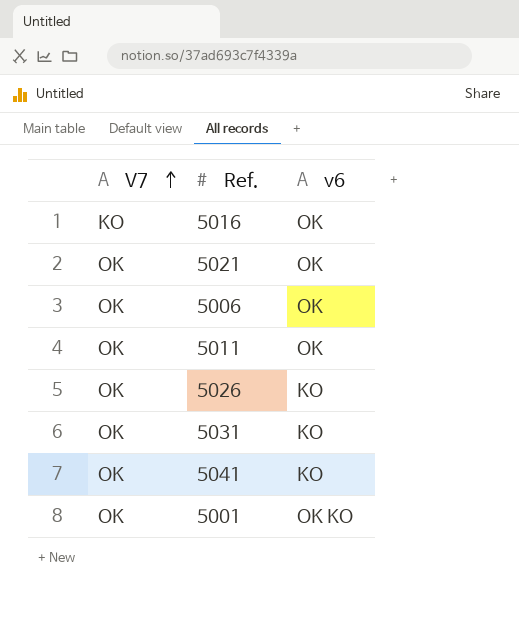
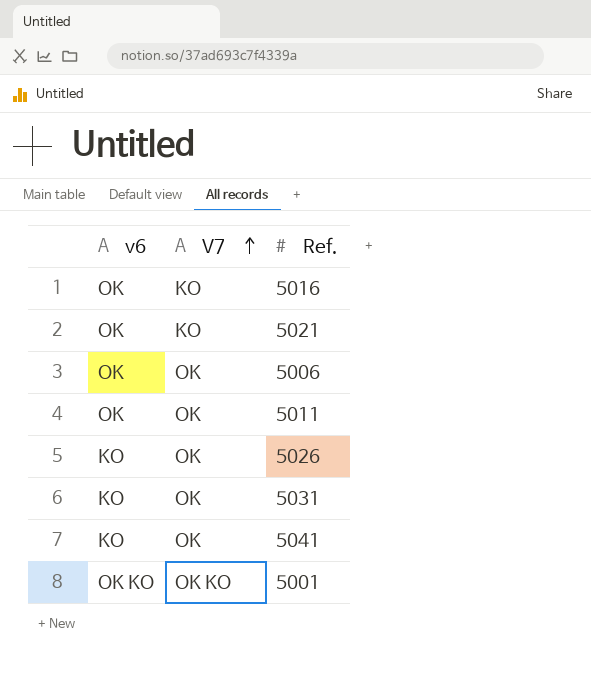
column v6 | position: 3 -> 1
5021 | V7: OK -> KO
5001 | V7: OK -> OK KO

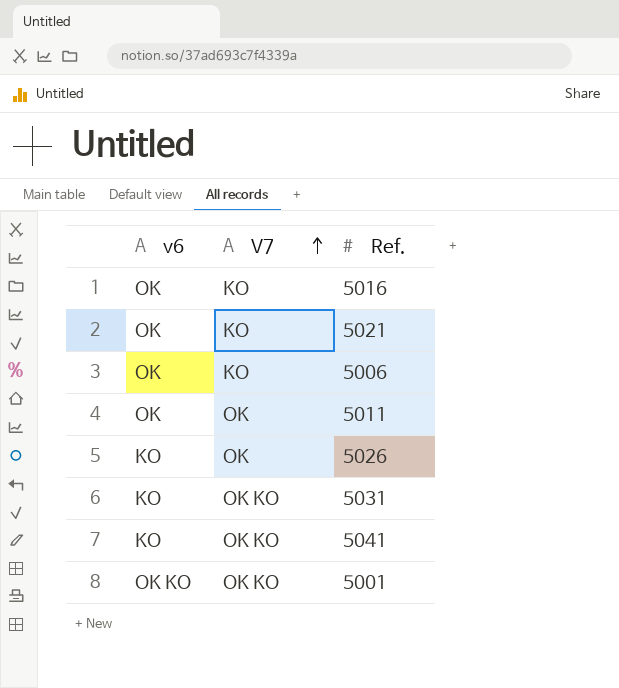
5006 | V7: OK -> KO
5031 | V7: OK -> OK KO
5041 | V7: OK -> OK KO

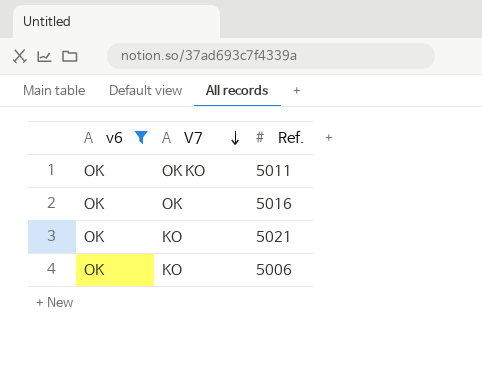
filter: none -> v6 = OK
row order: V7 ascending -> V7 descending
5011 | V7: OK -> OK KO
5016 | V7: KO -> OK

